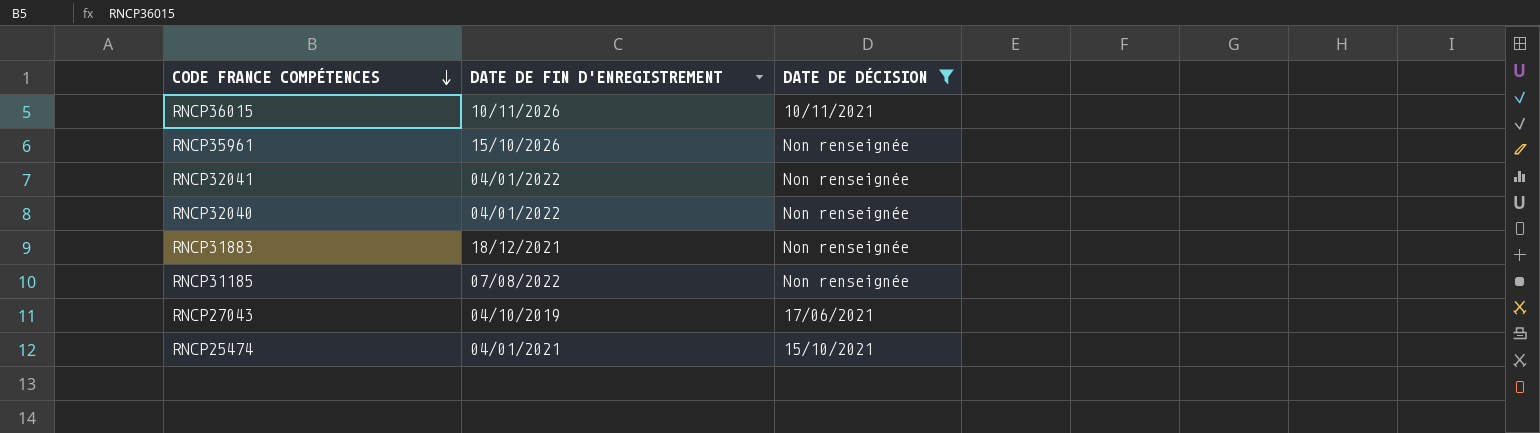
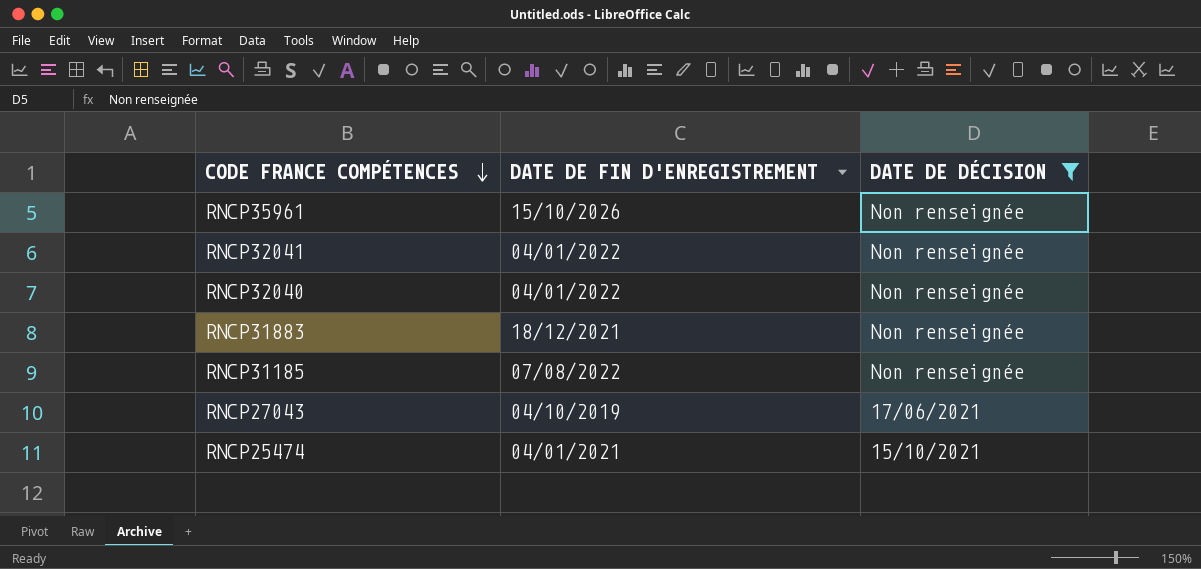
row RNCP36015: 10/11/2026 | 10/11/2021 -> none

